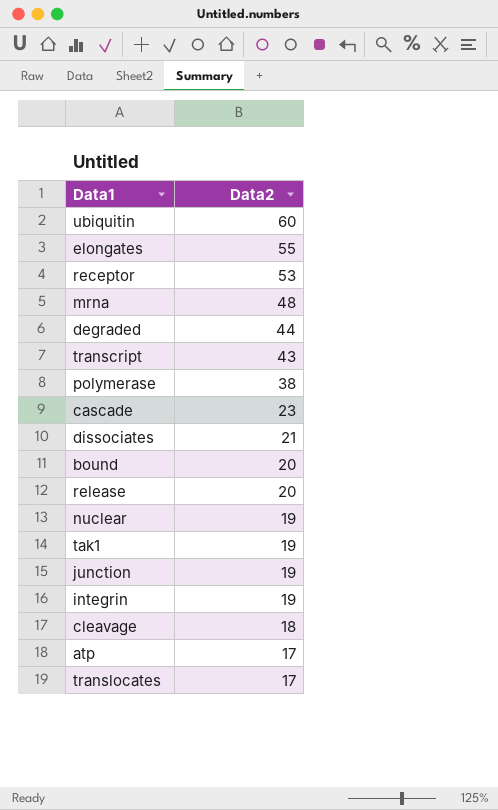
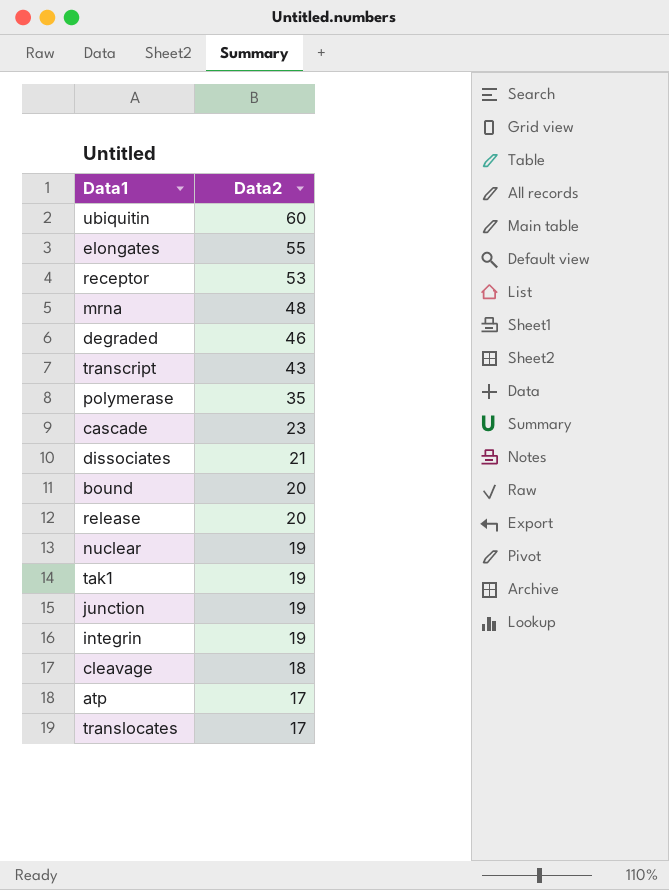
degraded | Data2: 44 -> 46
polymerase | Data2: 38 -> 35

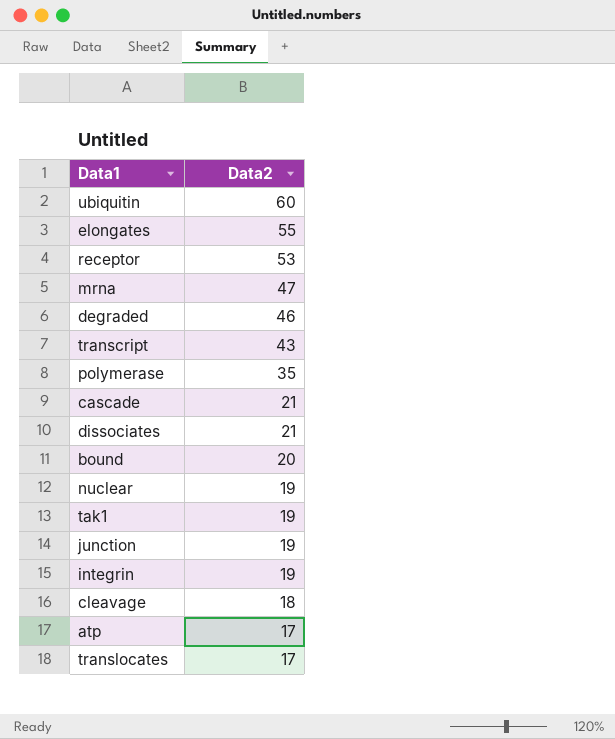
row release: 20 -> none
mrna | Data2: 48 -> 47
cascade | Data2: 23 -> 21

